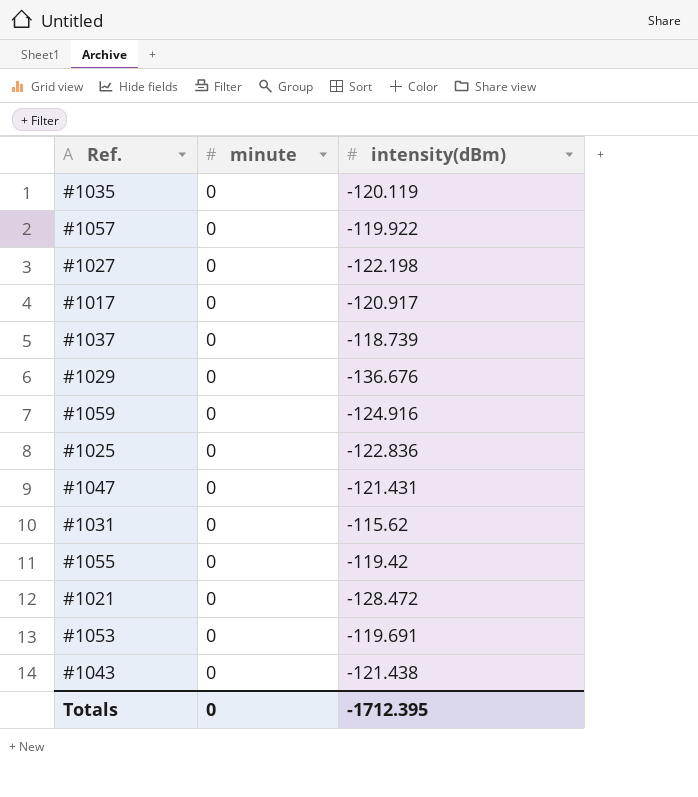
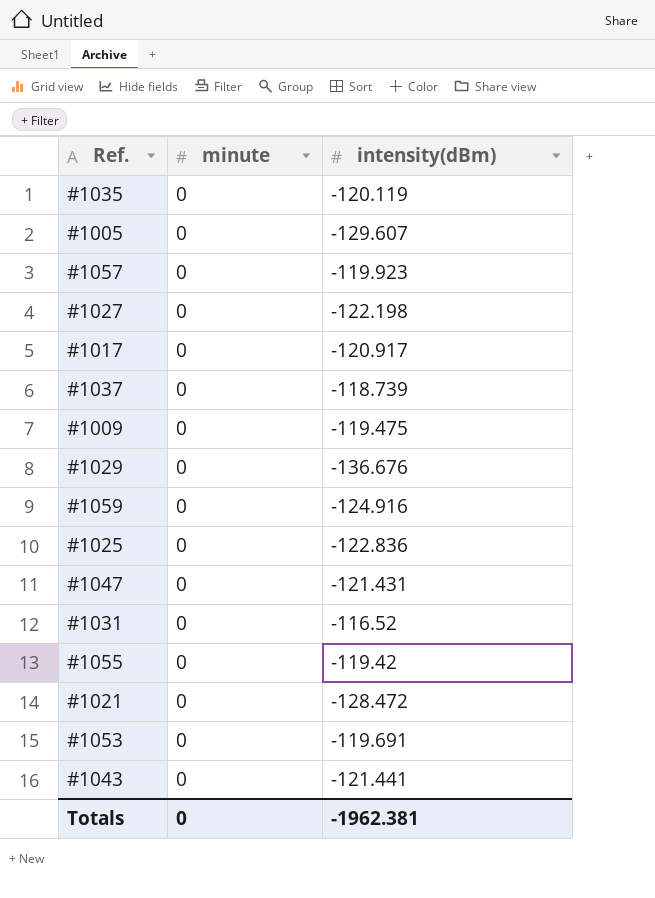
row #1005: none -> 0 | -129.607
#1057 | intensity(dBm): -119.922 -> -119.923
row #1009: none -> 0 | -119.475
#1031 | intensity(dBm): -115.62 -> -116.52
#1043 | intensity(dBm): -121.438 -> -121.441
Totals | intensity(dBm): -1712.395 -> -1962.381

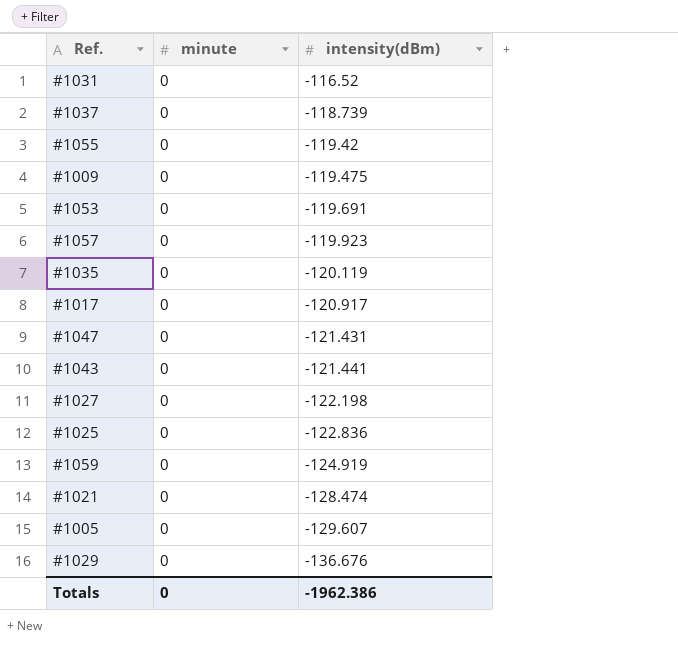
row order: none -> intensity(dBm) descending
#1059 | intensity(dBm): -124.916 -> -124.919
#1021 | intensity(dBm): -128.472 -> -128.474
Totals | intensity(dBm): -1962.381 -> -1962.386

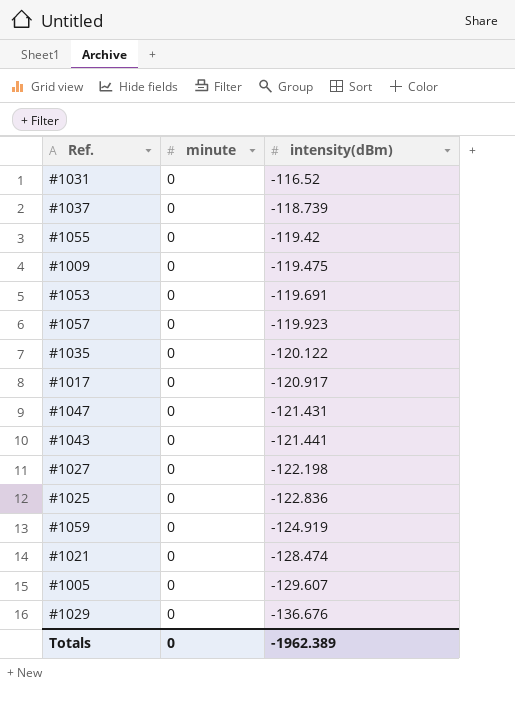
#1035 | intensity(dBm): -120.119 -> -120.122
Totals | intensity(dBm): -1962.386 -> -1962.389

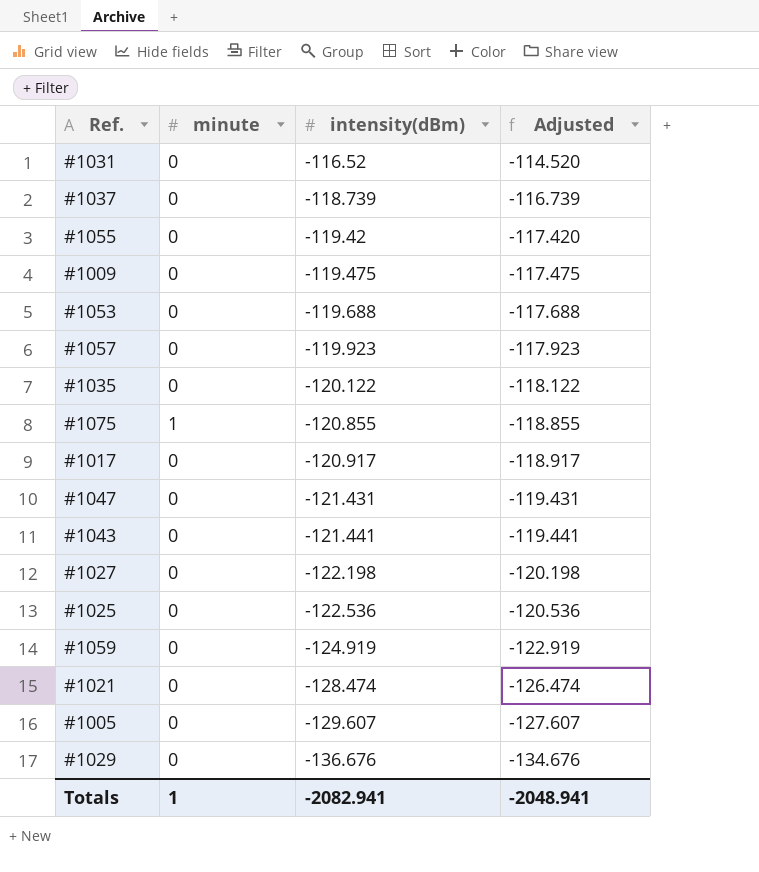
column Adjusted | formula: none -> [intensity(dBm)] + 2
#1053 | intensity(dBm): -119.691 -> -119.688
row #1075: none -> 1 | -120.855 | -118.855
#1025 | intensity(dBm): -122.836 -> -122.536
Totals | minute: 0 -> 1
Totals | intensity(dBm): -1962.389 -> -2082.941

